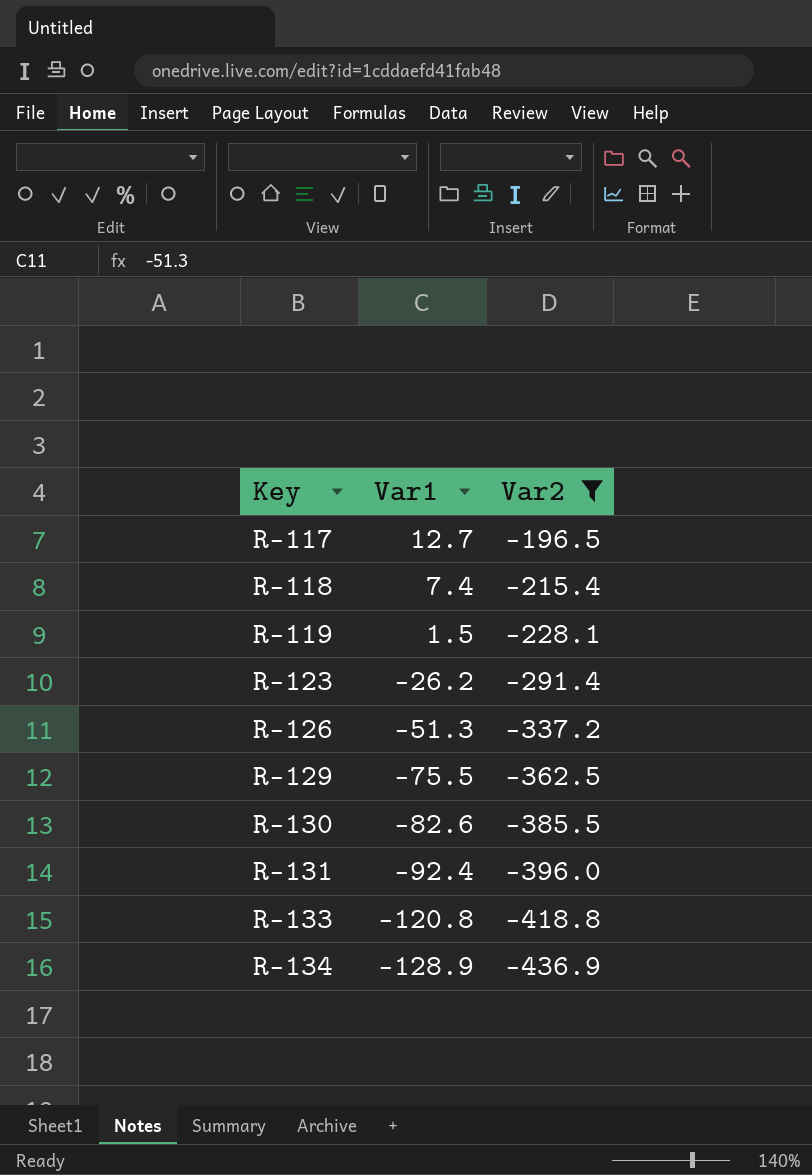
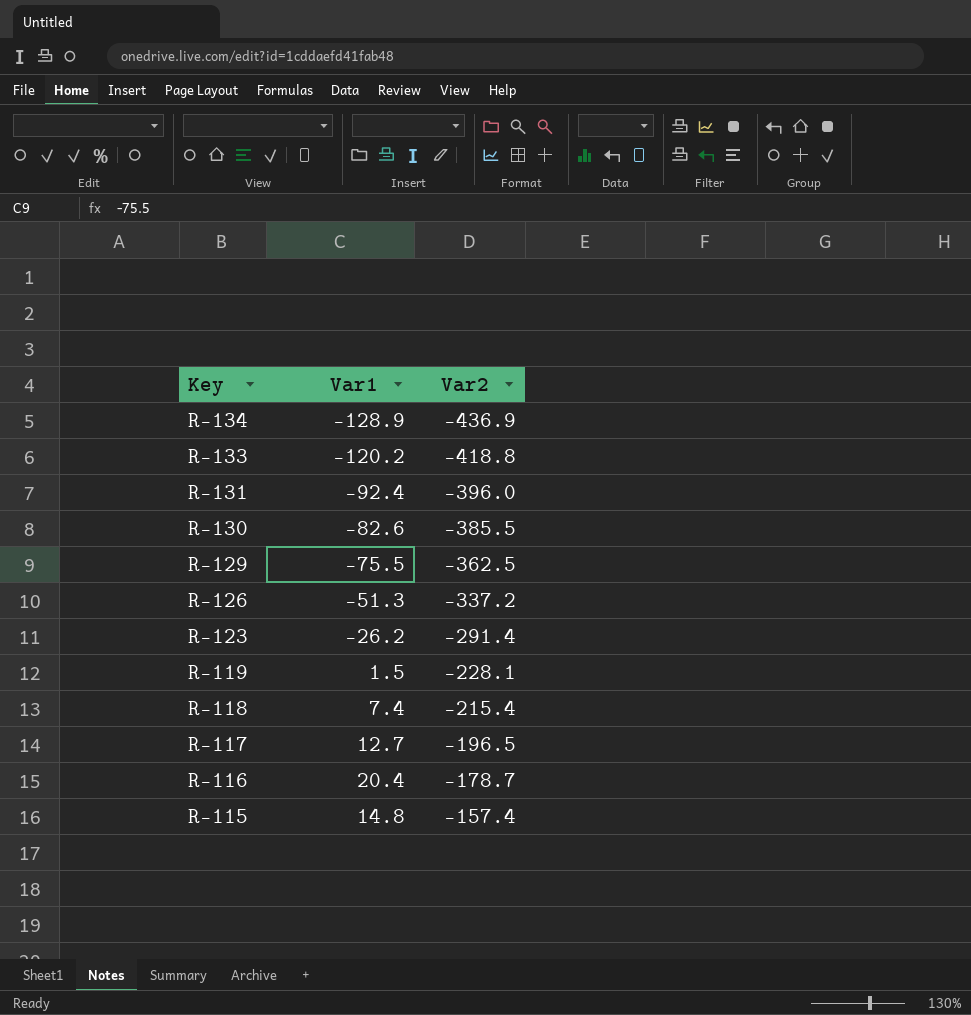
filter: Var2 <= -196.5 -> none
row order: Key ascending -> Key descending
R-133 | Var1: -120.8 -> -120.2

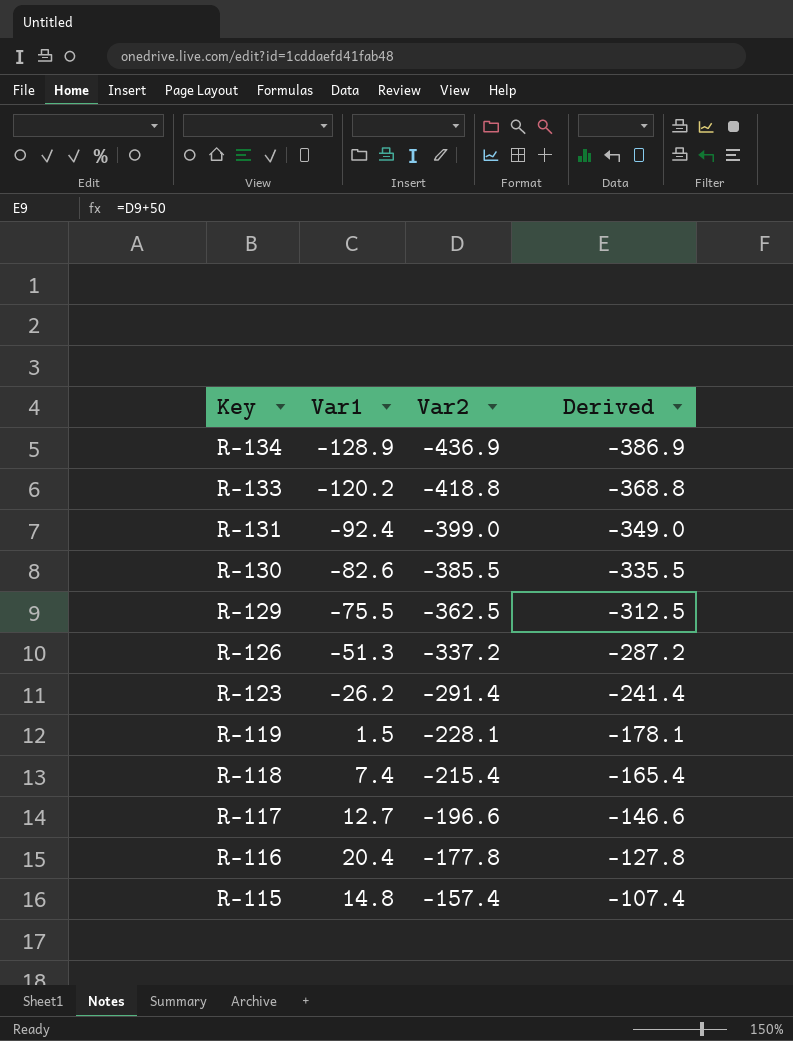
column Derived | formula: none -> [Var2] + 50
R-131 | Var2: -396.0 -> -399.0
R-117 | Var2: -196.5 -> -196.6
R-116 | Var2: -178.7 -> -177.8

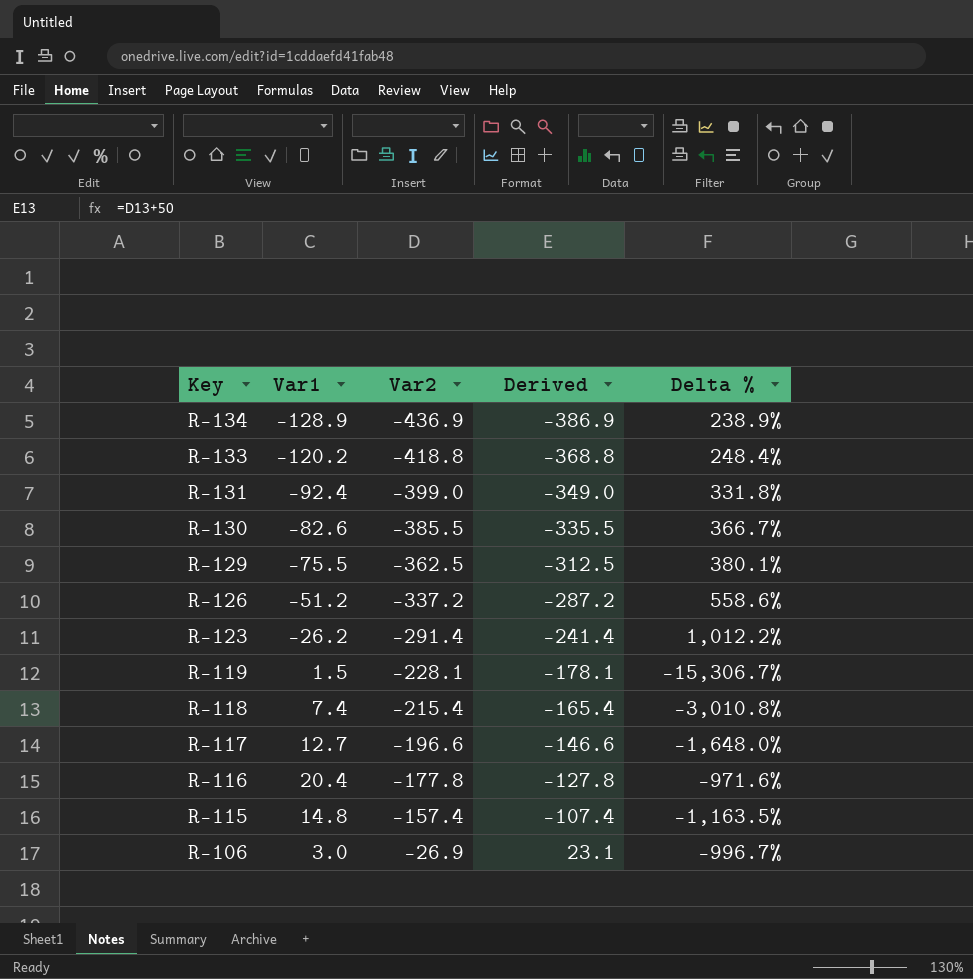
column Delta % | formula: none -> ([Var2] - [Var1]) / [Var1]
R-126 | Var1: -51.3 -> -51.2
row R-106: none -> 3.0 | -26.9 | 23.1 | -996.7%

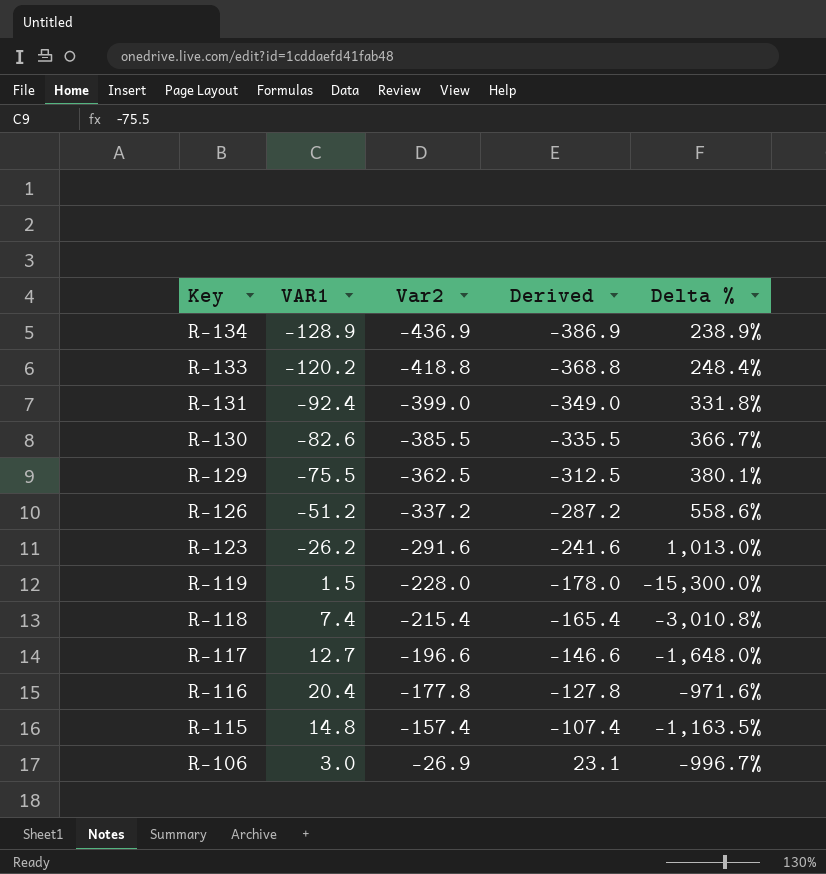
column name: Var1 -> VAR1
R-123 | Var2: -291.4 -> -291.6
R-123 | Derived: -241.4 -> -241.6
R-123 | Delta %: 1,012.2% -> 1,013.0%
R-119 | Var2: -228.1 -> -228.0
R-119 | Derived: -178.1 -> -178.0
R-119 | Delta %: -15,306.7% -> -15,300.0%

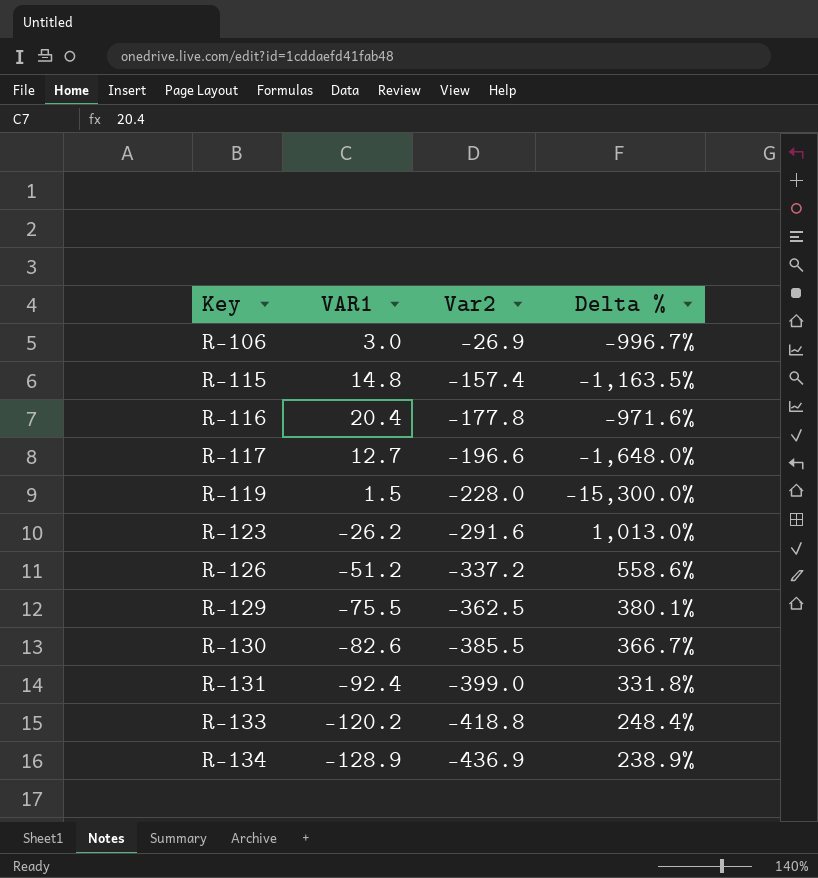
row order: Key descending -> Key ascending
column Derived | formula: [Var2] + 50 -> none
row R-118: 7.4 | -215.4 | -165.4 | -3,010.8% -> none

